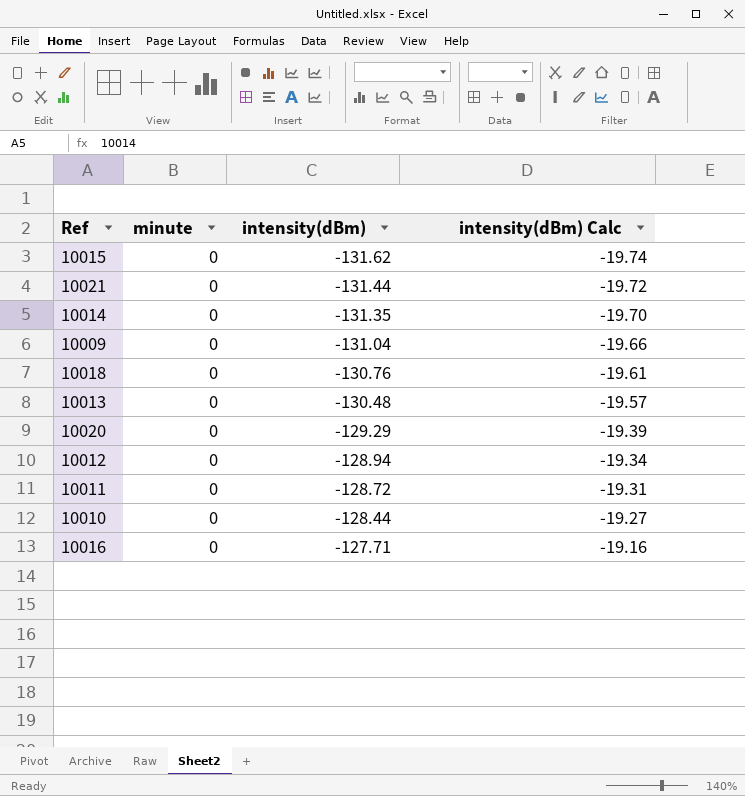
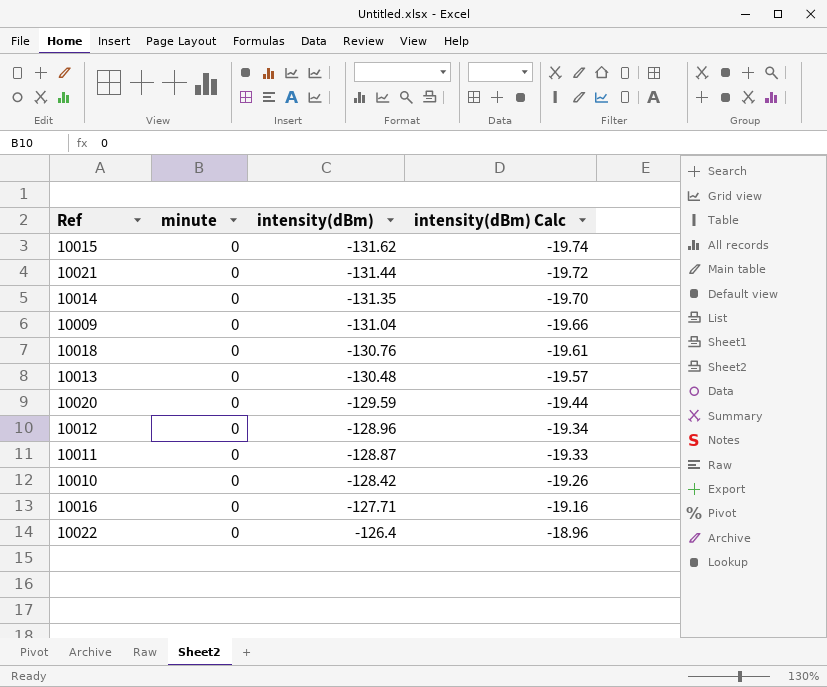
10020 | intensity(dBm): -129.29 -> -129.59
10020 | intensity(dBm) Calc: -19.39 -> -19.44
10012 | intensity(dBm): -128.94 -> -128.96
10011 | intensity(dBm): -128.72 -> -128.87
10011 | intensity(dBm) Calc: -19.31 -> -19.33
10010 | intensity(dBm): -128.44 -> -128.42
10010 | intensity(dBm) Calc: -19.27 -> -19.26
row 10022: none -> 0 | -126.4 | -18.96

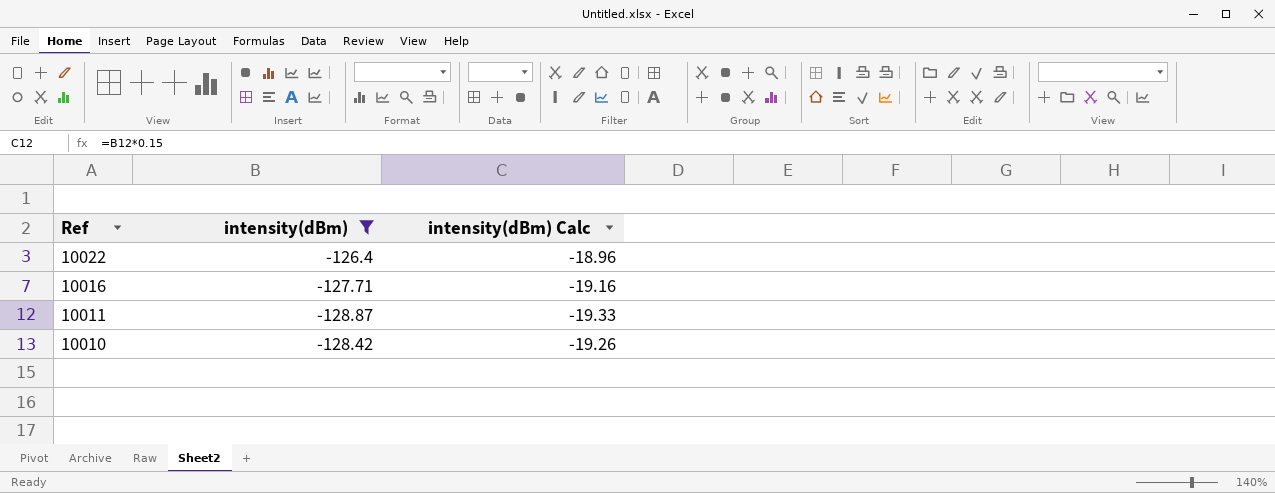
filter: none -> intensity(dBm) >= -128.87
row order: intensity(dBm) ascending -> Ref descending
column minute | position: 2 -> none

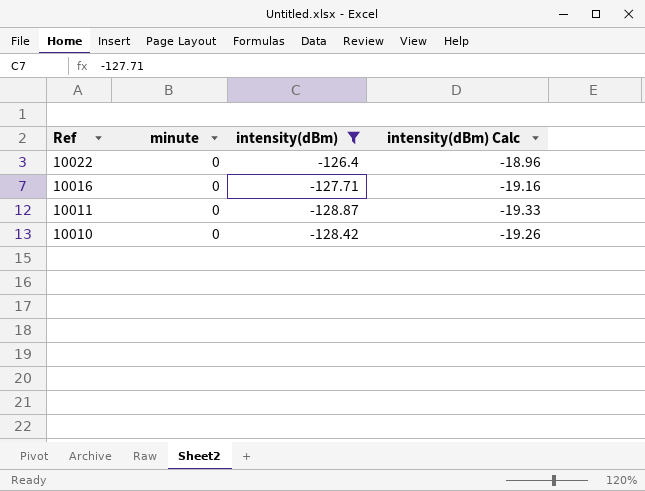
column minute | position: none -> 2

